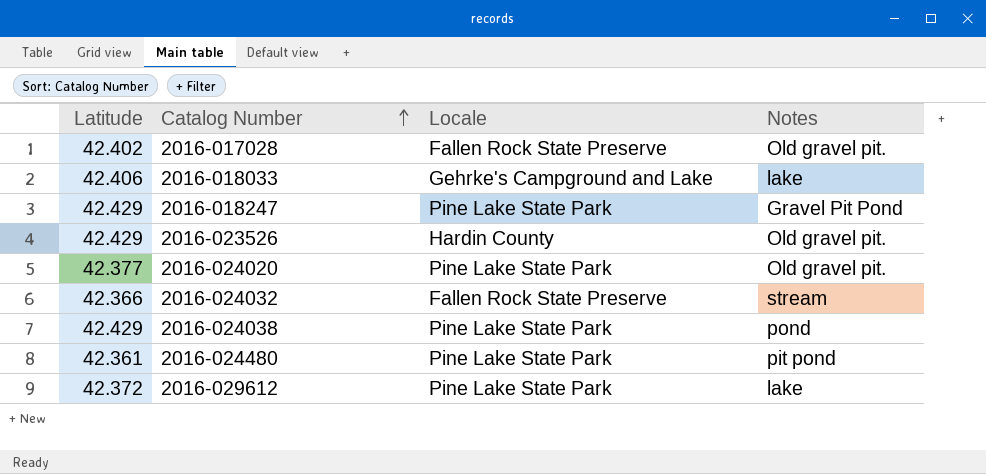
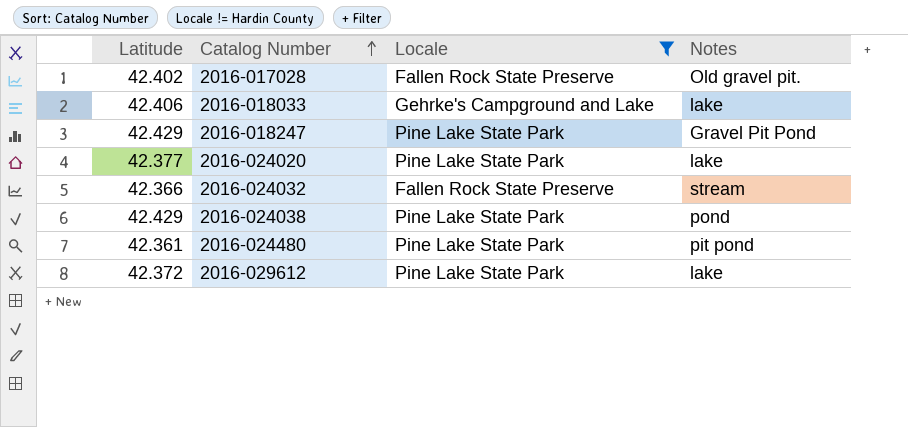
filter: none -> Locale != Hardin County
2016-024020 | Notes: Old gravel pit. -> lake

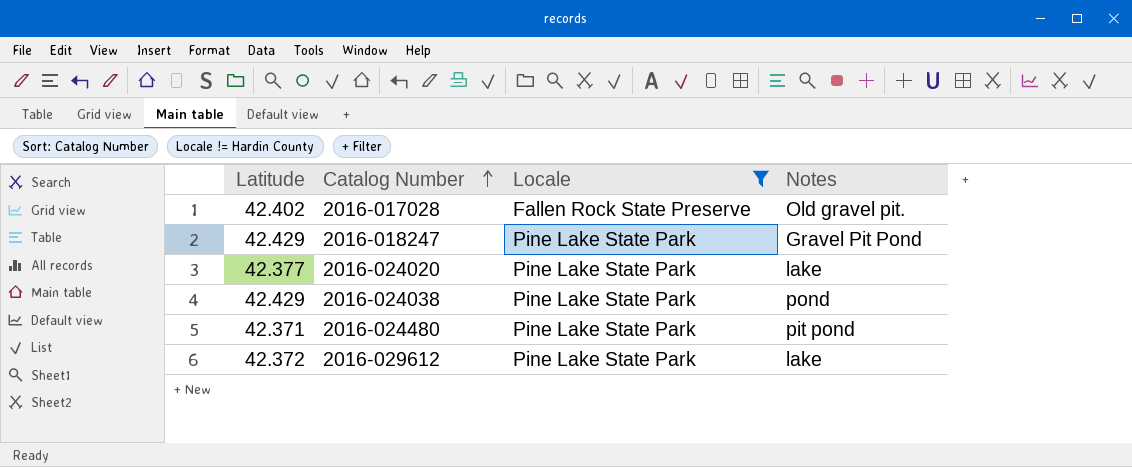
row 2016-018033: 42.406 | Gehrke's Campground and Lake | lake -> none
row 2016-024032: 42.366 | Fallen Rock State Preserve | stream -> none
2016-024480 | Latitude: 42.361 -> 42.371

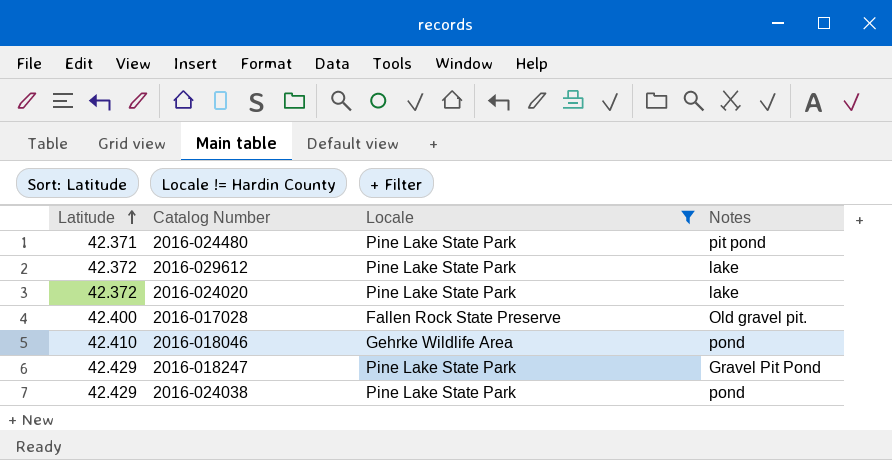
row order: Catalog Number ascending -> Latitude ascending
2016-024020 | Latitude: 42.377 -> 42.372
2016-017028 | Latitude: 42.402 -> 42.400
row 2016-018046: none -> 42.410 | Gehrke Wildlife Area | pond

